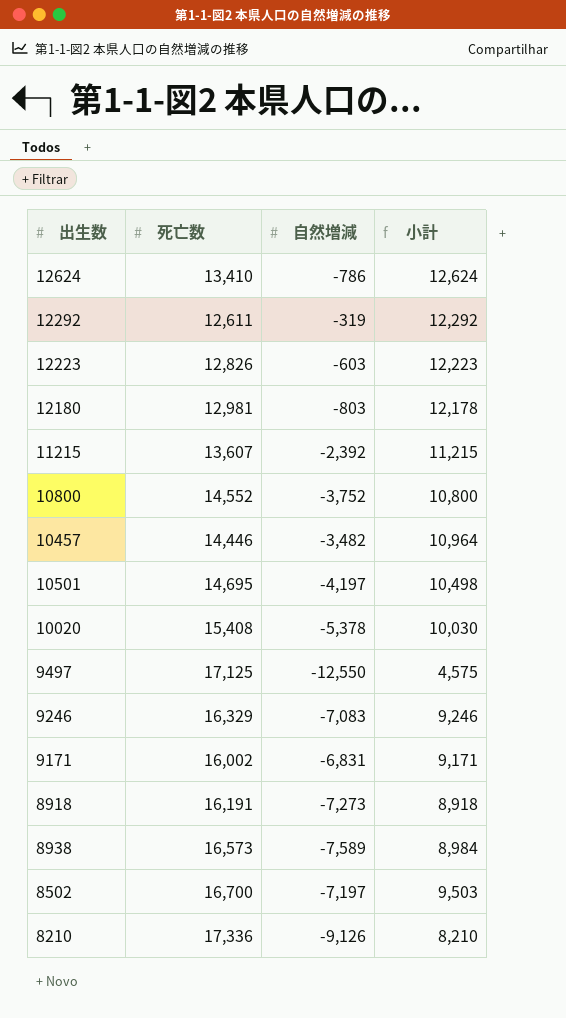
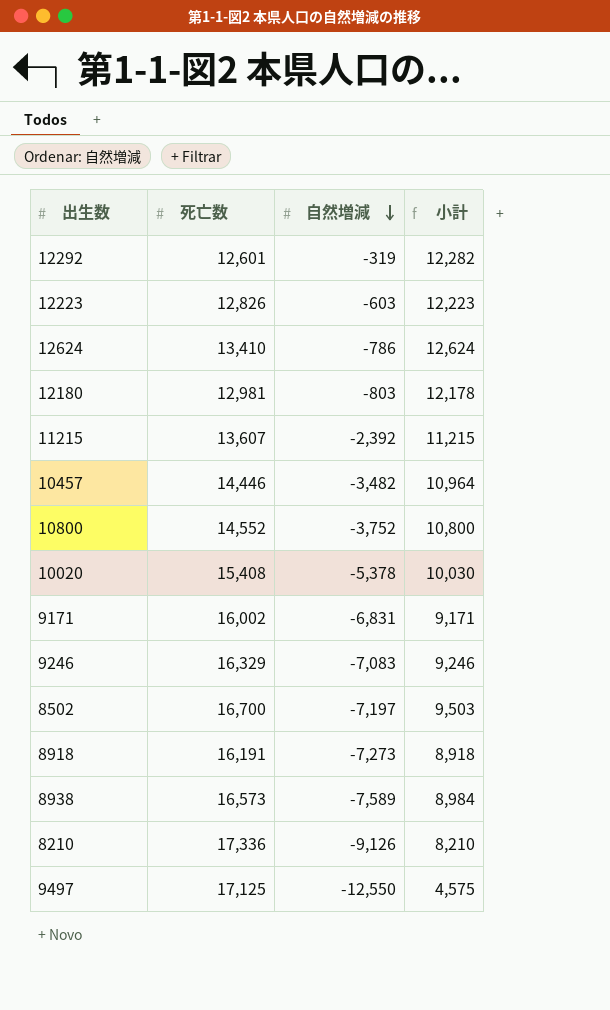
row order: none -> 自然増減 descending
row 10501: 14,695 | -4,197 | 10,498 -> none
12292 | 死亡数: 12,611 -> 12,601
12292 | 小計: 12,292 -> 12,282

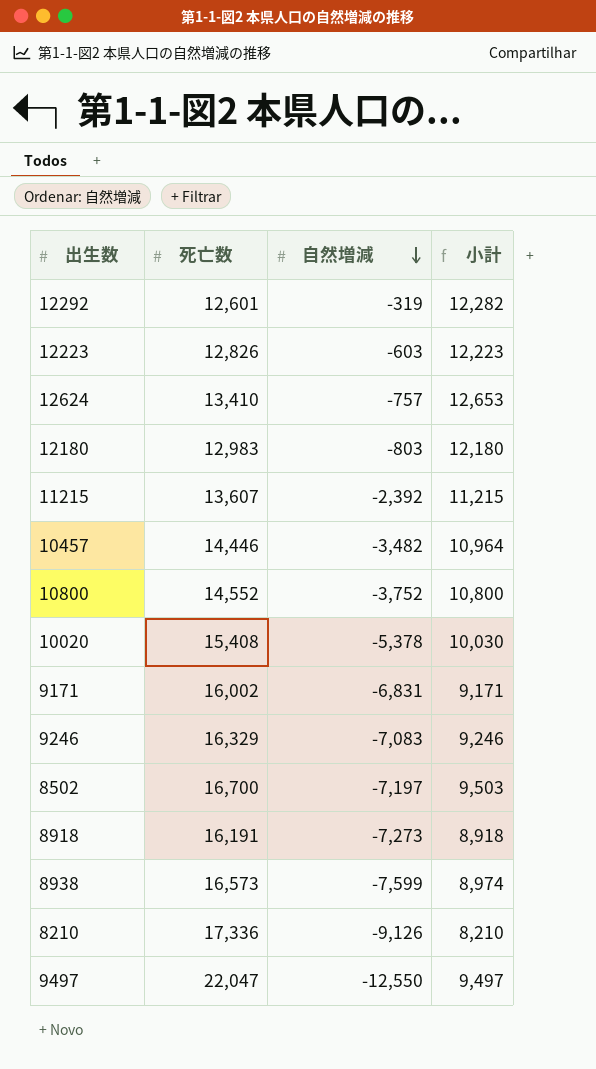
12624 | 自然増減: -786 -> -757
12624 | 小計: 12,624 -> 12,653
12180 | 死亡数: 12,981 -> 12,983
12180 | 小計: 12,178 -> 12,180
8938 | 自然増減: -7,589 -> -7,599
8938 | 小計: 8,984 -> 8,974
9497 | 死亡数: 17,125 -> 22,047
9497 | 小計: 4,575 -> 9,497

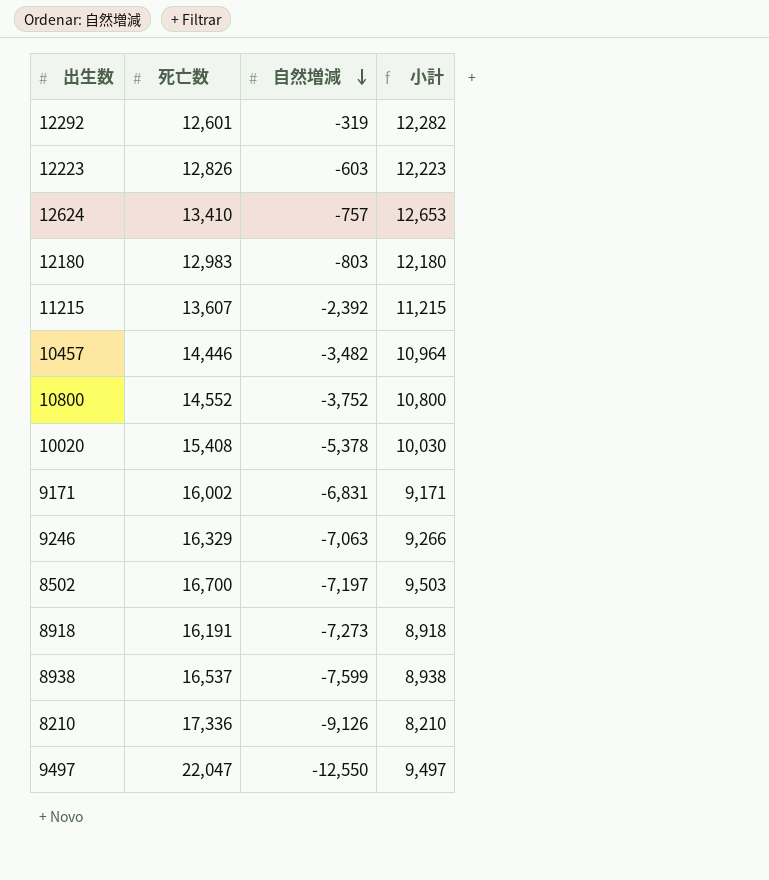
9246 | 自然増減: -7,083 -> -7,063
9246 | 小計: 9,246 -> 9,266
8938 | 死亡数: 16,573 -> 16,537
8938 | 小計: 8,974 -> 8,938

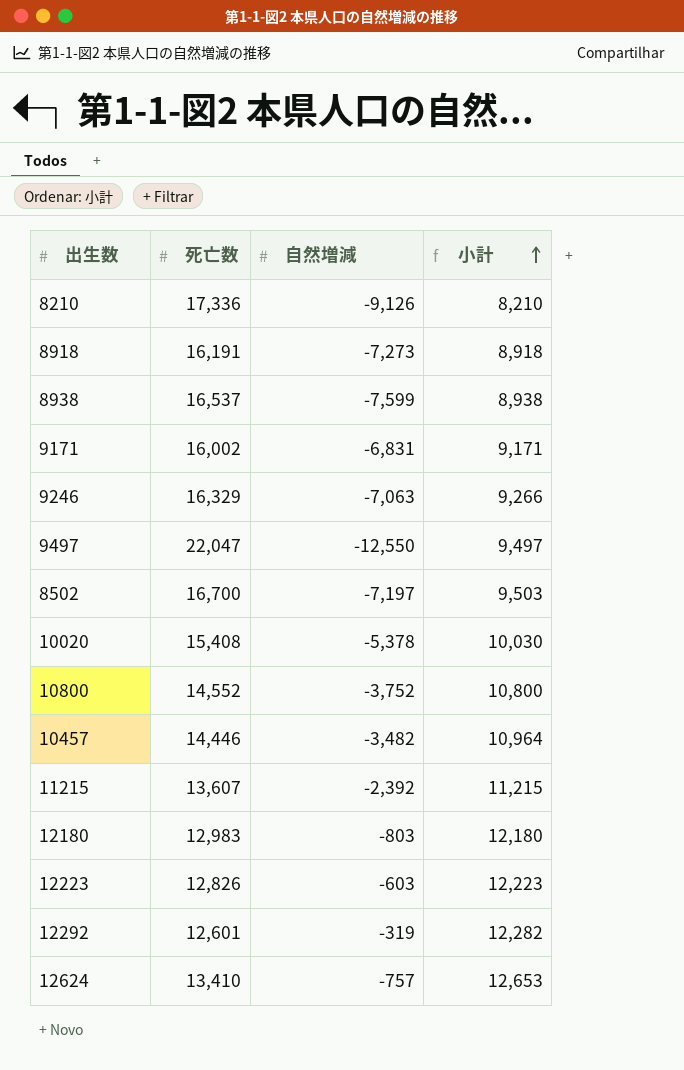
row order: 自然増減 descending -> 小計 ascending

